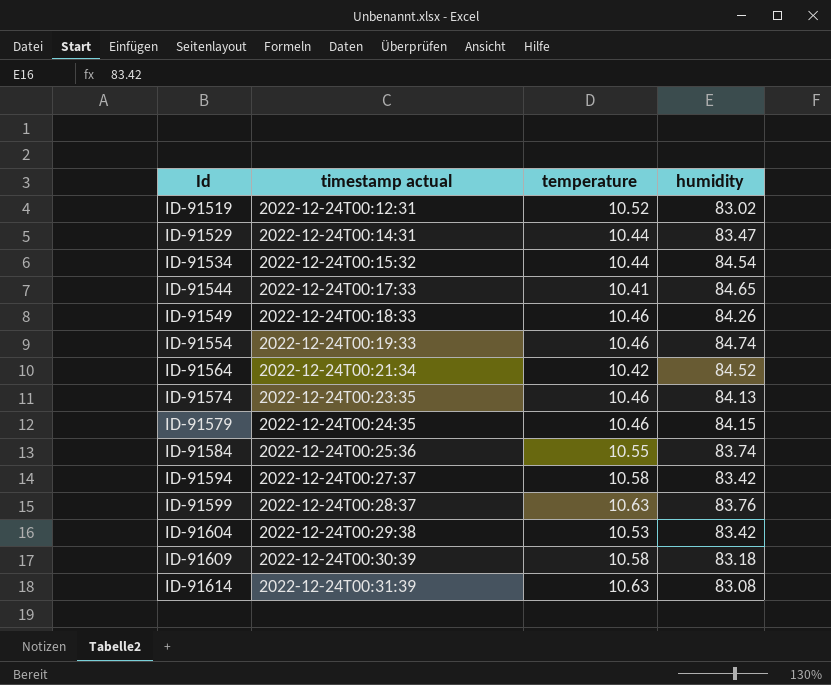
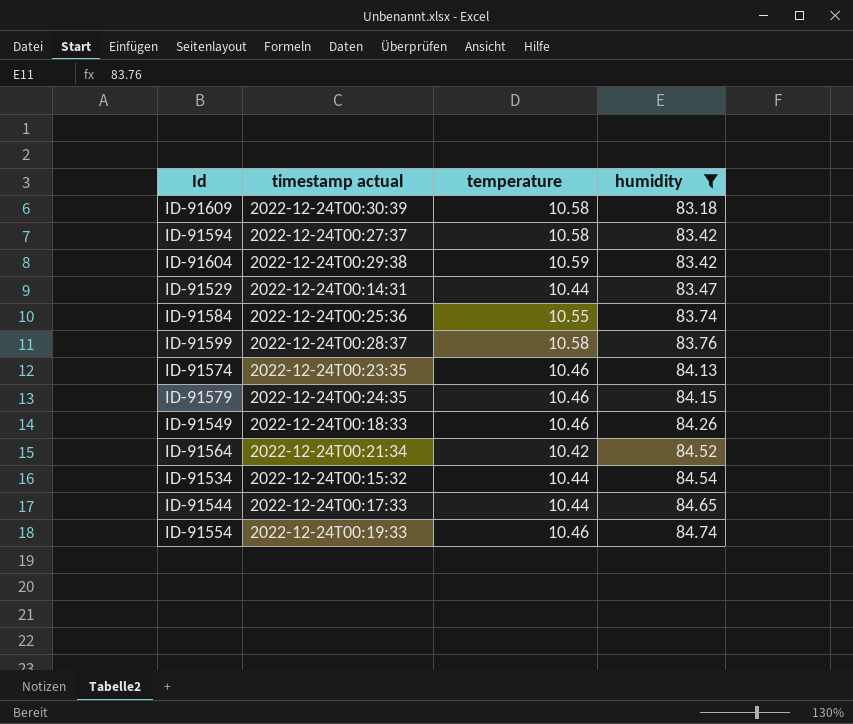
filter: none -> humidity >= 83.18
row order: Id ascending -> humidity ascending
ID-91604 | temperature: 10.53 -> 10.59
ID-91599 | temperature: 10.63 -> 10.58
ID-91544 | temperature: 10.41 -> 10.44

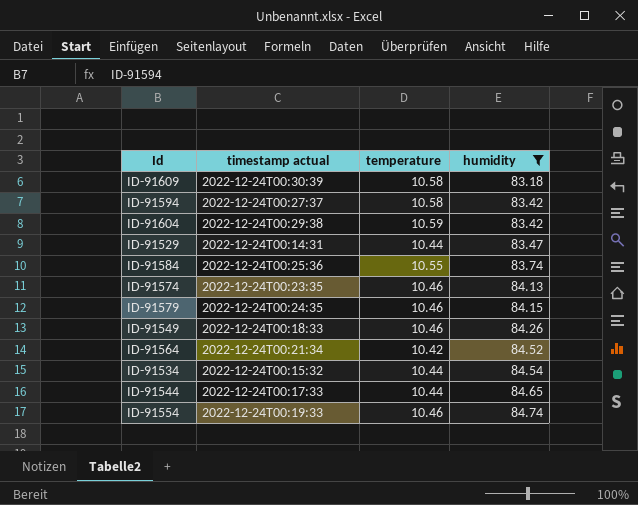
row ID-91599: 2022-12-24T00:28:37 | 10.58 | 83.76 -> none

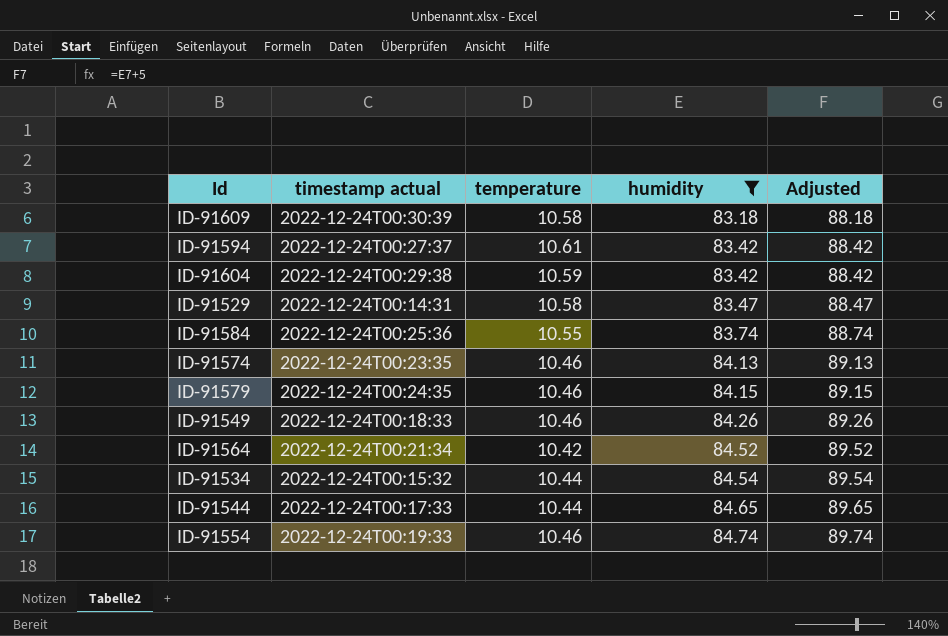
column Adjusted | formula: none -> [humidity] + 5
ID-91594 | temperature: 10.58 -> 10.61
ID-91529 | temperature: 10.44 -> 10.58

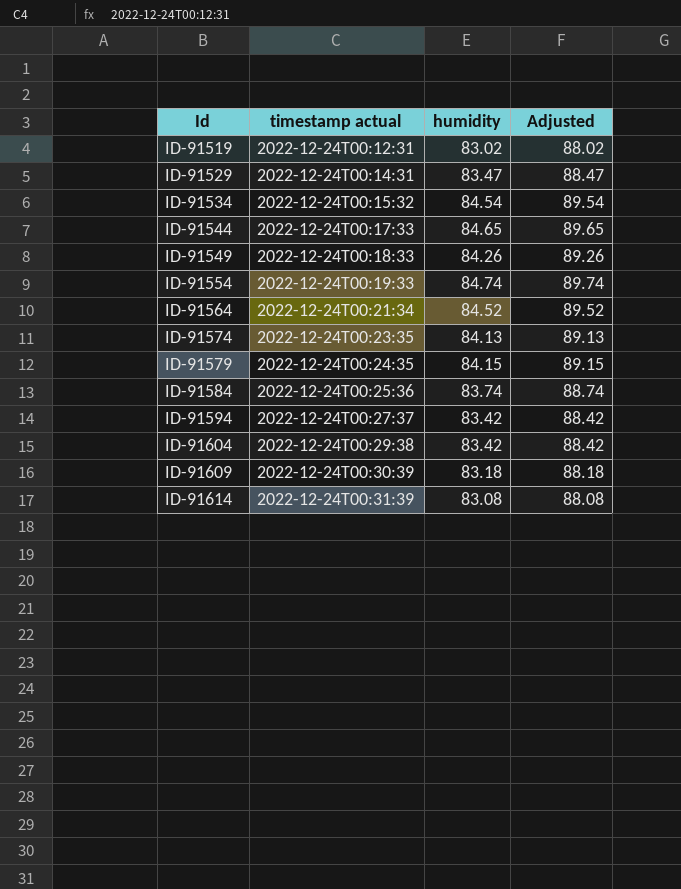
filter: humidity >= 83.18 -> none
row order: humidity ascending -> Id ascending
column temperature | position: 3 -> none

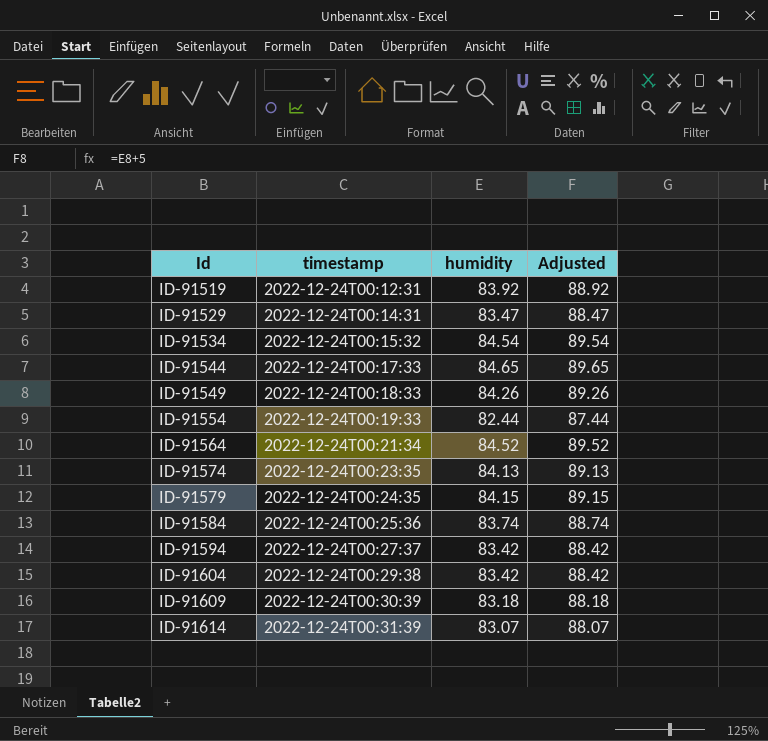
column name: timestamp actual -> timestamp
ID-91519 | humidity: 83.02 -> 83.92
ID-91519 | Adjusted: 88.02 -> 88.92
ID-91554 | humidity: 84.74 -> 82.44
ID-91554 | Adjusted: 89.74 -> 87.44
ID-91614 | humidity: 83.08 -> 83.07
ID-91614 | Adjusted: 88.08 -> 88.07

